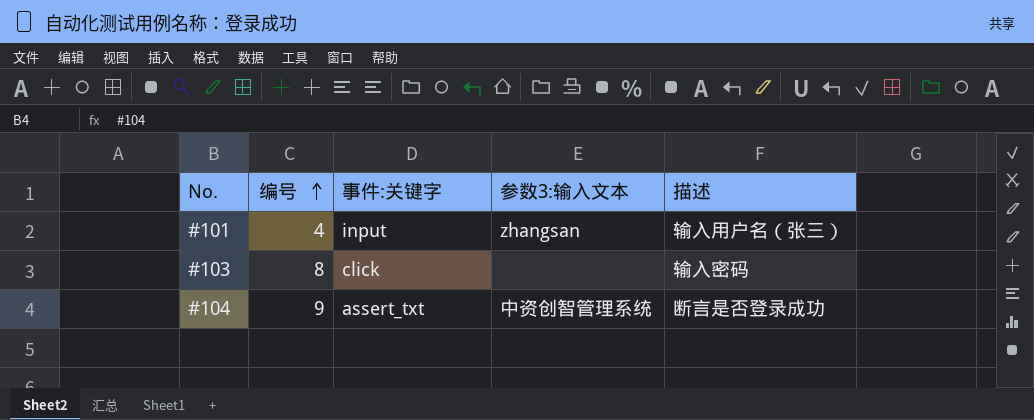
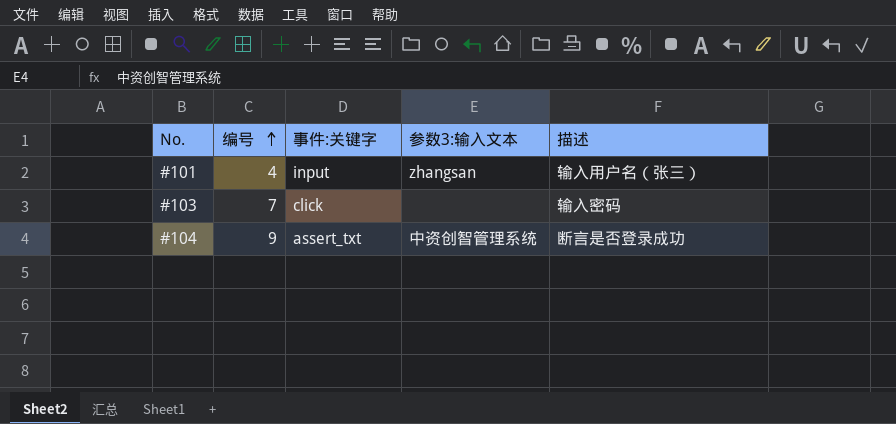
#103 | 编号: 8 -> 7

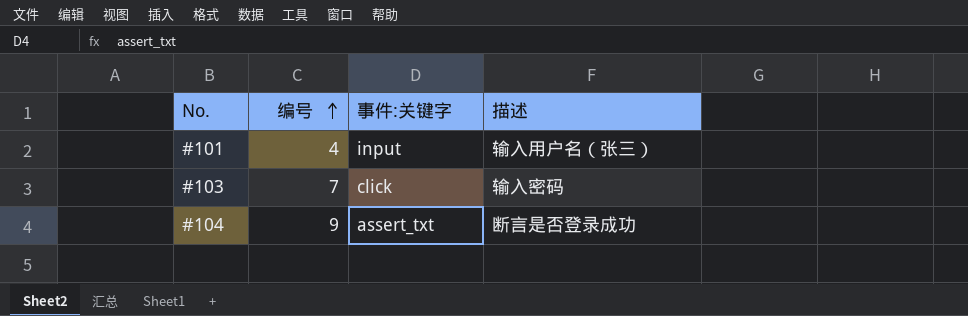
column 参数3:输入文本 | position: 4 -> none

